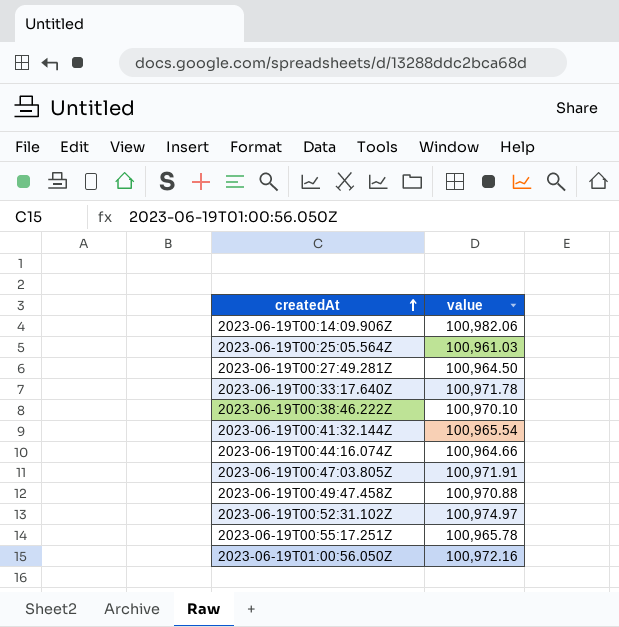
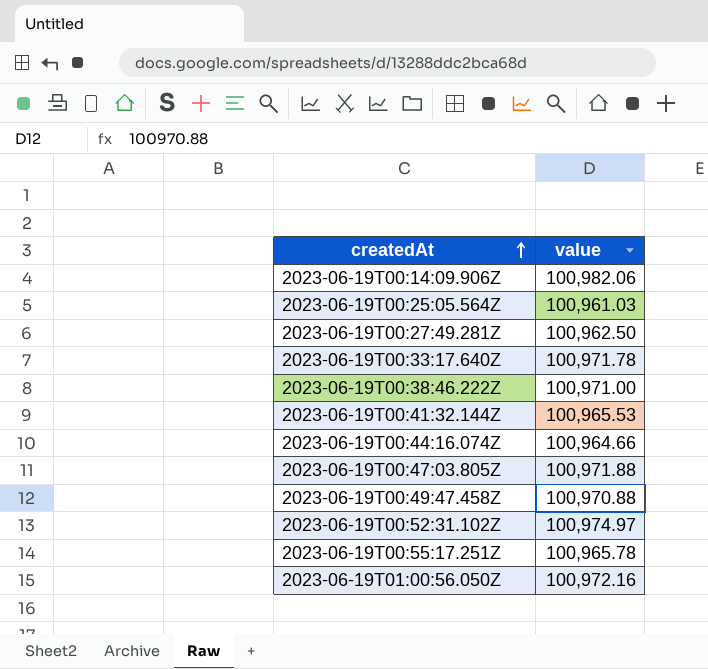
2023-06-19T00:27:49.281Z | value: 100,964.50 -> 100,962.50
2023-06-19T00:38:46.222Z | value: 100,970.10 -> 100,971.00
2023-06-19T00:41:32.144Z | value: 100,965.54 -> 100,965.53
2023-06-19T00:47:03.805Z | value: 100,971.91 -> 100,971.88

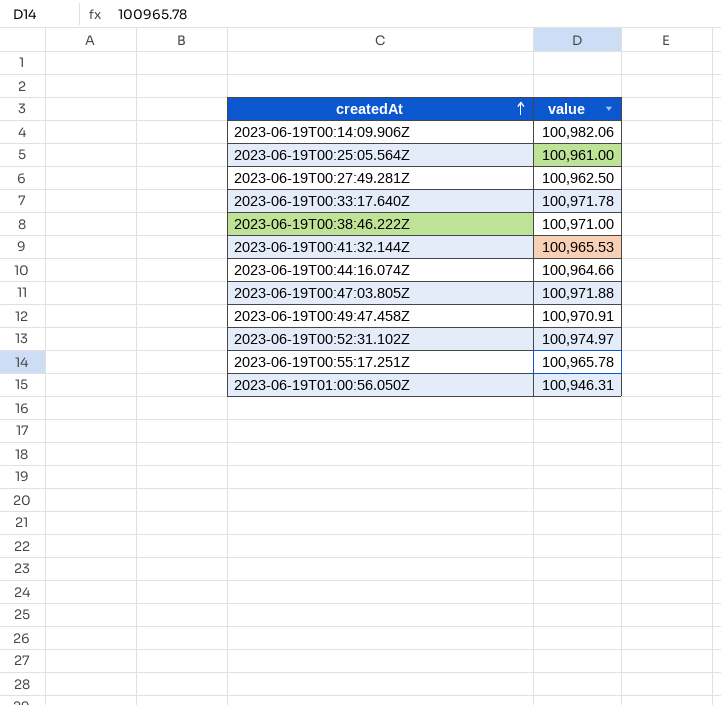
2023-06-19T00:25:05.564Z | value: 100,961.03 -> 100,961.00
2023-06-19T00:49:47.458Z | value: 100,970.88 -> 100,970.91
2023-06-19T01:00:56.050Z | value: 100,972.16 -> 100,946.31

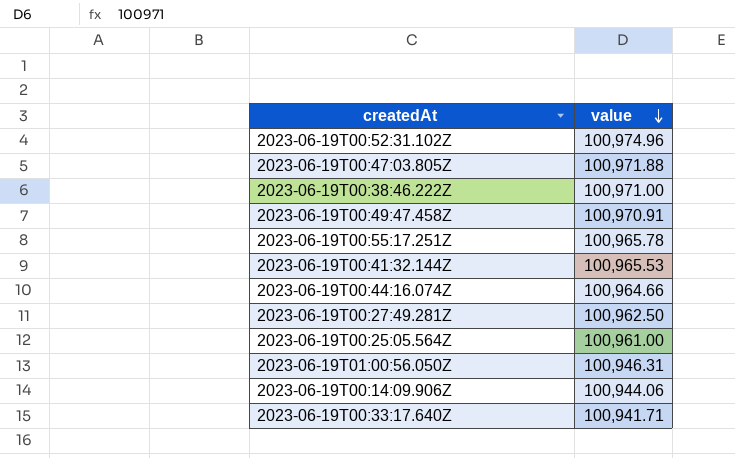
row order: createdAt ascending -> value descending
2023-06-19T00:52:31.102Z | value: 100,974.97 -> 100,974.96
2023-06-19T00:14:09.906Z | value: 100,982.06 -> 100,944.06
2023-06-19T00:33:17.640Z | value: 100,971.78 -> 100,941.71

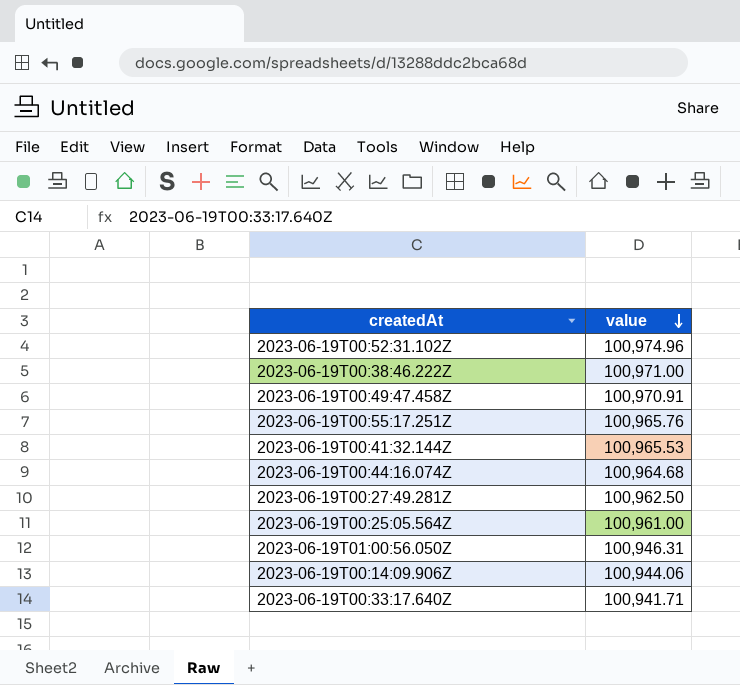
row 2023-06-19T00:47:03.805Z: 100,971.88 -> none
2023-06-19T00:55:17.251Z | value: 100,965.78 -> 100,965.76
2023-06-19T00:44:16.074Z | value: 100,964.66 -> 100,964.68

